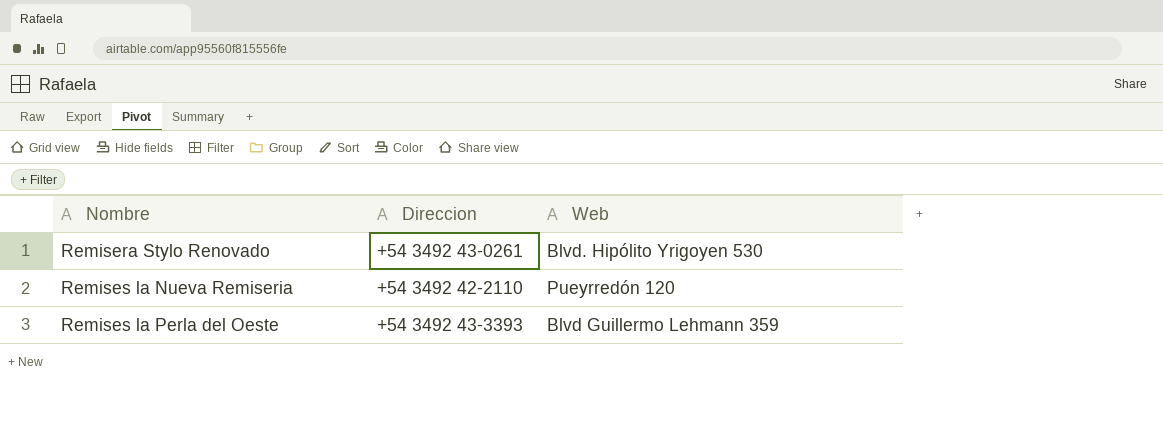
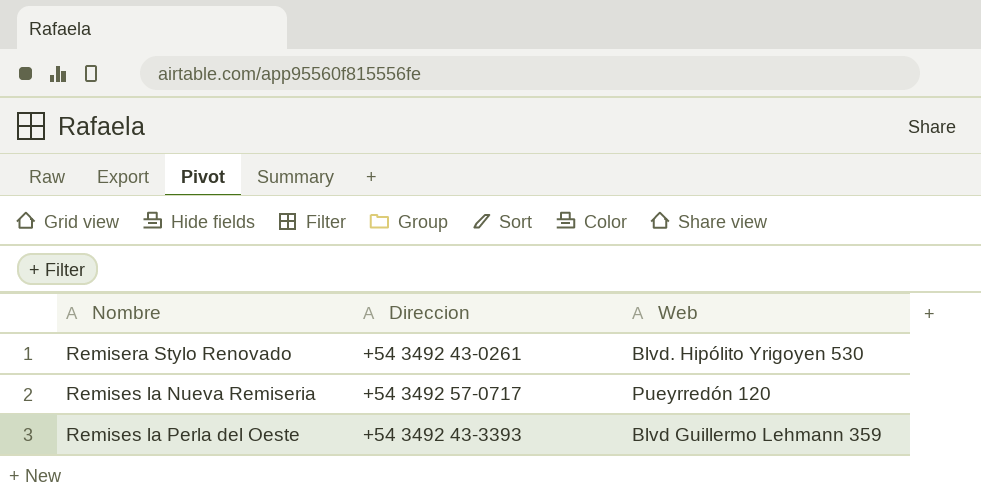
Remises la Nueva Remiseria | Direccion: +54 3492 42-2110 -> +54 3492 57-0717

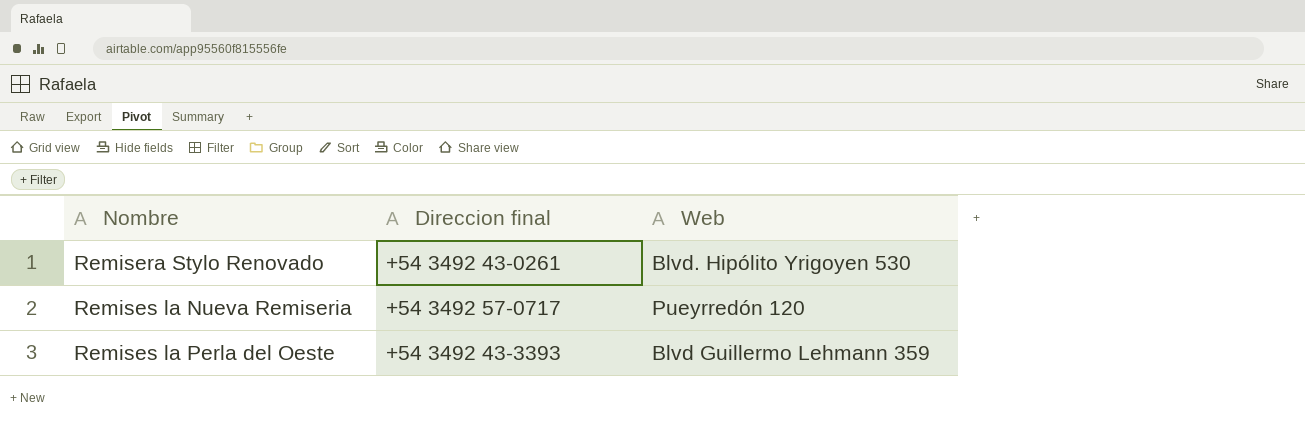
column name: Direccion -> Direccion final

